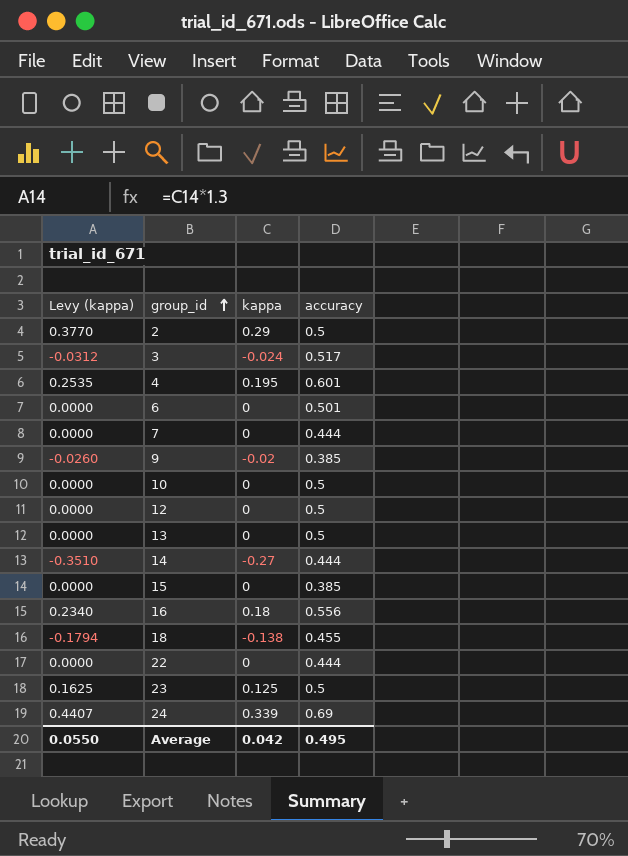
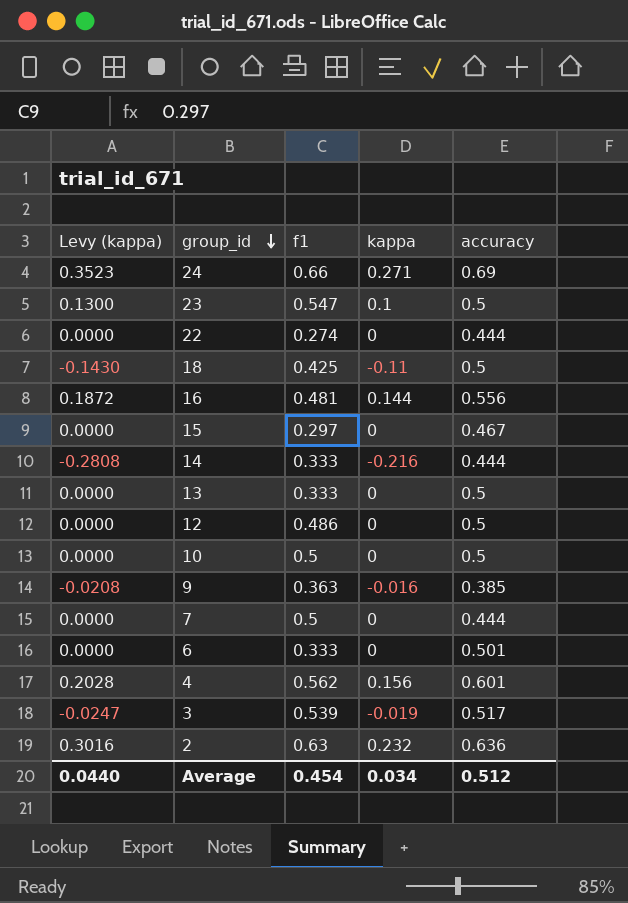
row order: group_id ascending -> group_id descending
column f1 | position: none -> 3
24 | Levy (kappa): 0.4407 -> 0.3523
24 | kappa: 0.339 -> 0.271
23 | Levy (kappa): 0.1625 -> 0.1300
23 | kappa: 0.125 -> 0.1
18 | Levy (kappa): -0.1794 -> -0.1430
18 | kappa: -0.138 -> -0.11
18 | accuracy: 0.455 -> 0.5
16 | Levy (kappa): 0.2340 -> 0.1872
16 | kappa: 0.18 -> 0.144
15 | accuracy: 0.385 -> 0.467
14 | Levy (kappa): -0.3510 -> -0.2808
14 | kappa: -0.27 -> -0.216
9 | Levy (kappa): -0.0260 -> -0.0208
9 | kappa: -0.02 -> -0.016
4 | Levy (kappa): 0.2535 -> 0.2028
4 | kappa: 0.195 -> 0.156
3 | Levy (kappa): -0.0312 -> -0.0247
3 | kappa: -0.024 -> -0.019
2 | Levy (kappa): 0.3770 -> 0.3016
2 | kappa: 0.29 -> 0.232
2 | accuracy: 0.5 -> 0.636
Average | Levy (kappa): 0.0550 -> 0.0440
Average | kappa: 0.042 -> 0.034
Average | accuracy: 0.495 -> 0.512

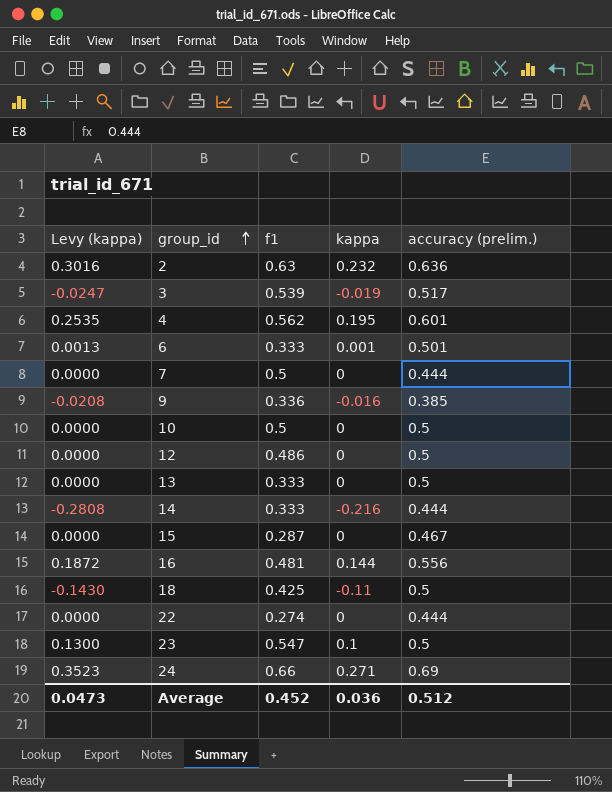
row order: group_id descending -> group_id ascending
column name: accuracy -> accuracy (prelim.)
4 | Levy (kappa): 0.2028 -> 0.2535
4 | kappa: 0.156 -> 0.195
6 | Levy (kappa): 0.0000 -> 0.0013
6 | kappa: 0 -> 0.001
9 | f1: 0.363 -> 0.336
15 | f1: 0.297 -> 0.287
Average | Levy (kappa): 0.0440 -> 0.0473
Average | f1: 0.454 -> 0.452
Average | kappa: 0.034 -> 0.036

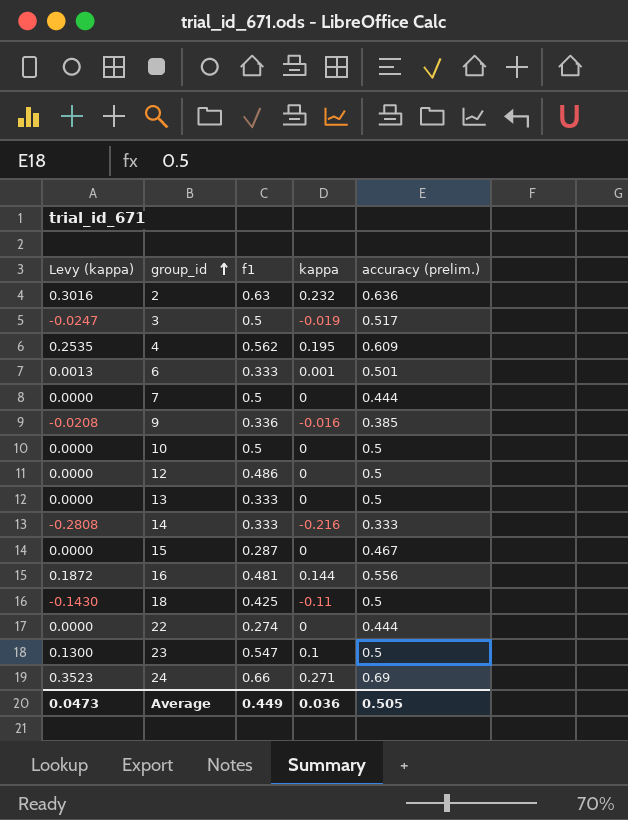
3 | f1: 0.539 -> 0.5
4 | accuracy (prelim.): 0.601 -> 0.609
14 | accuracy (prelim.): 0.444 -> 0.333
Average | f1: 0.452 -> 0.449
Average | accuracy (prelim.): 0.512 -> 0.505

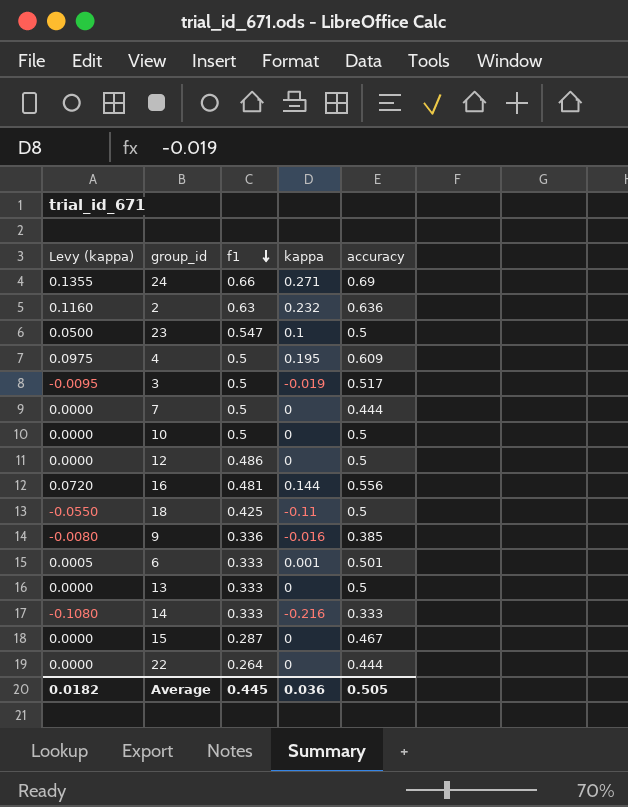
row order: group_id ascending -> f1 descending
column Levy (kappa) | formula: [kappa] * 1.3 -> [kappa] * 0.5
column name: accuracy (prelim.) -> accuracy
4 | f1: 0.562 -> 0.5
22 | f1: 0.274 -> 0.264
Average | Levy (kappa): 0.0473 -> 0.0182
Average | f1: 0.449 -> 0.445

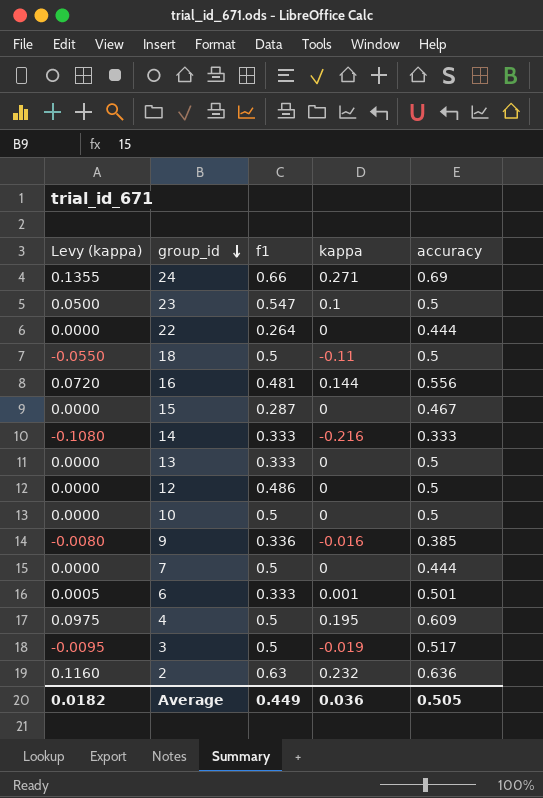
row order: f1 descending -> group_id descending
18 | f1: 0.425 -> 0.5
Average | f1: 0.445 -> 0.449

